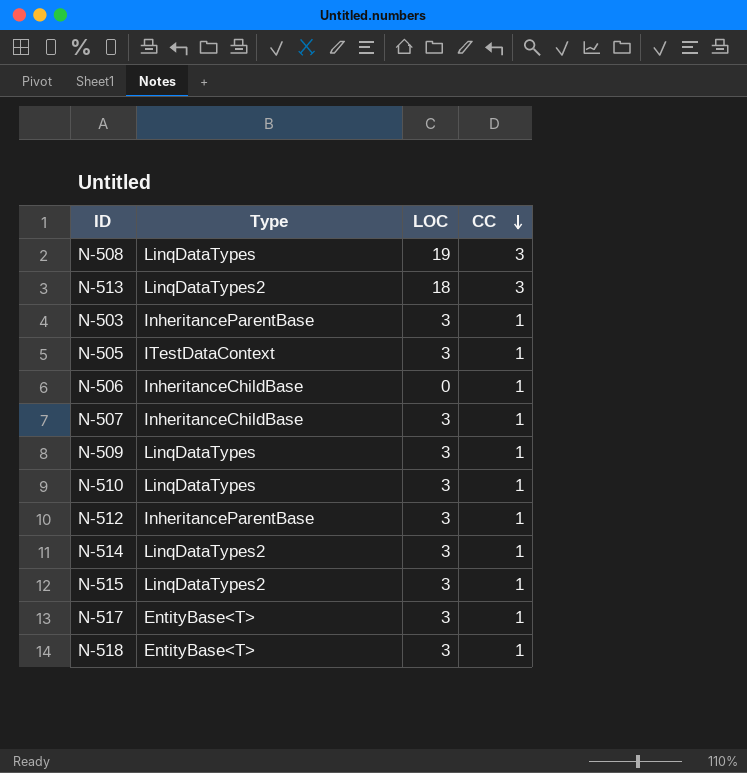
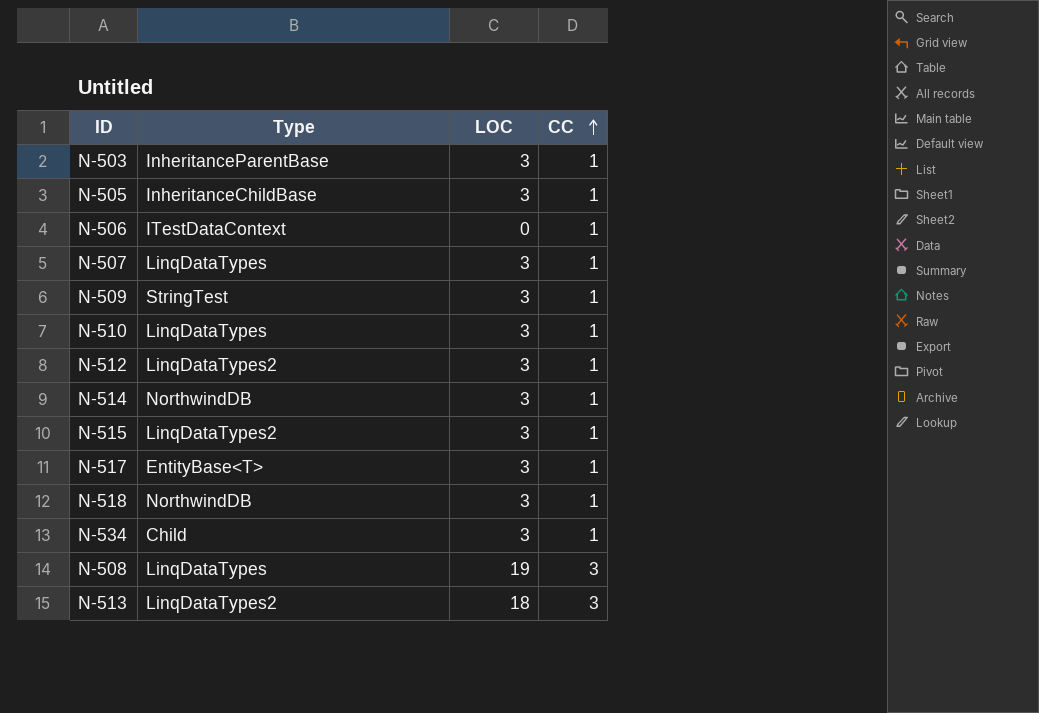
row order: CC descending -> CC ascending
N-505 | Type: ITestDataContext -> InheritanceChildBase
N-506 | Type: InheritanceChildBase -> ITestDataContext
N-507 | Type: InheritanceChildBase -> LinqDataTypes
N-509 | Type: LinqDataTypes -> StringTest
N-512 | Type: InheritanceParentBase -> LinqDataTypes2
N-514 | Type: LinqDataTypes2 -> NorthwindDB
N-518 | Type: EntityBase<T> -> NorthwindDB
row N-534: none -> Child | 3 | 1

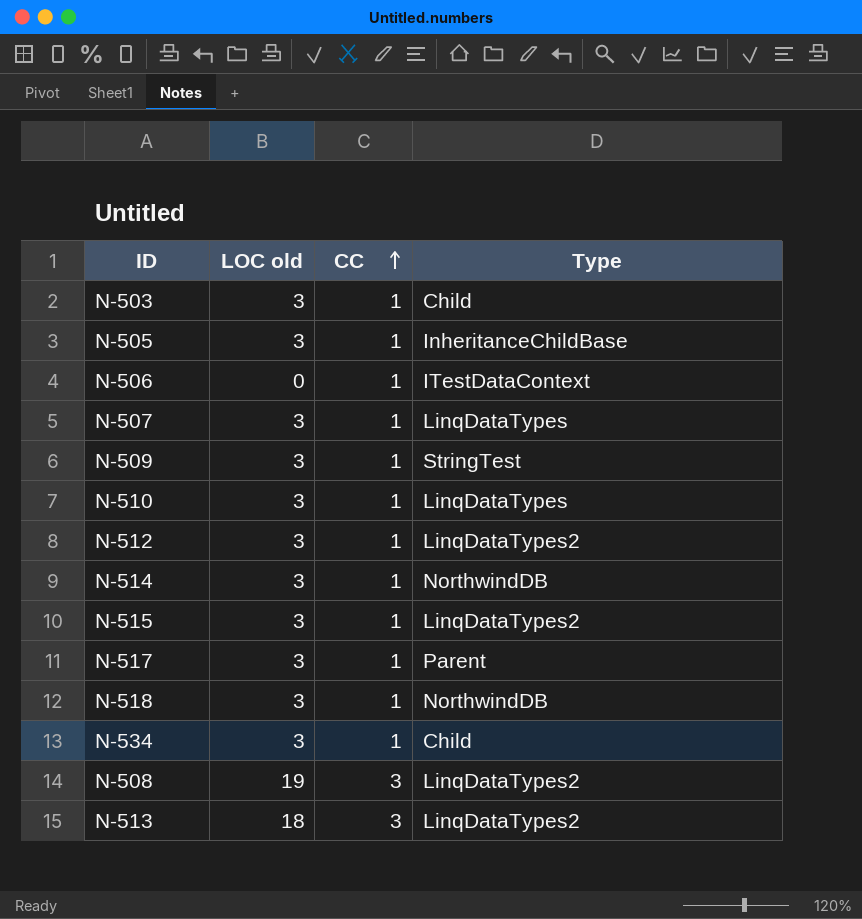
column name: LOC -> LOC old
column Type | position: 2 -> 4
N-503 | Type: InheritanceParentBase -> Child
N-517 | Type: EntityBase<T> -> Parent
N-508 | Type: LinqDataTypes -> LinqDataTypes2

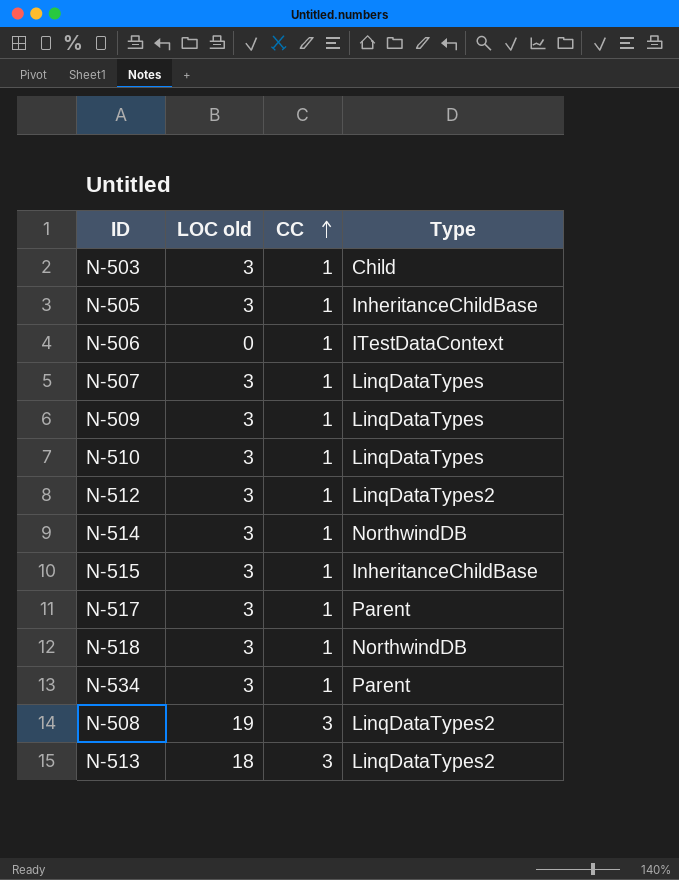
N-509 | Type: StringTest -> LinqDataTypes
N-515 | Type: LinqDataTypes2 -> InheritanceChildBase
N-534 | Type: Child -> Parent

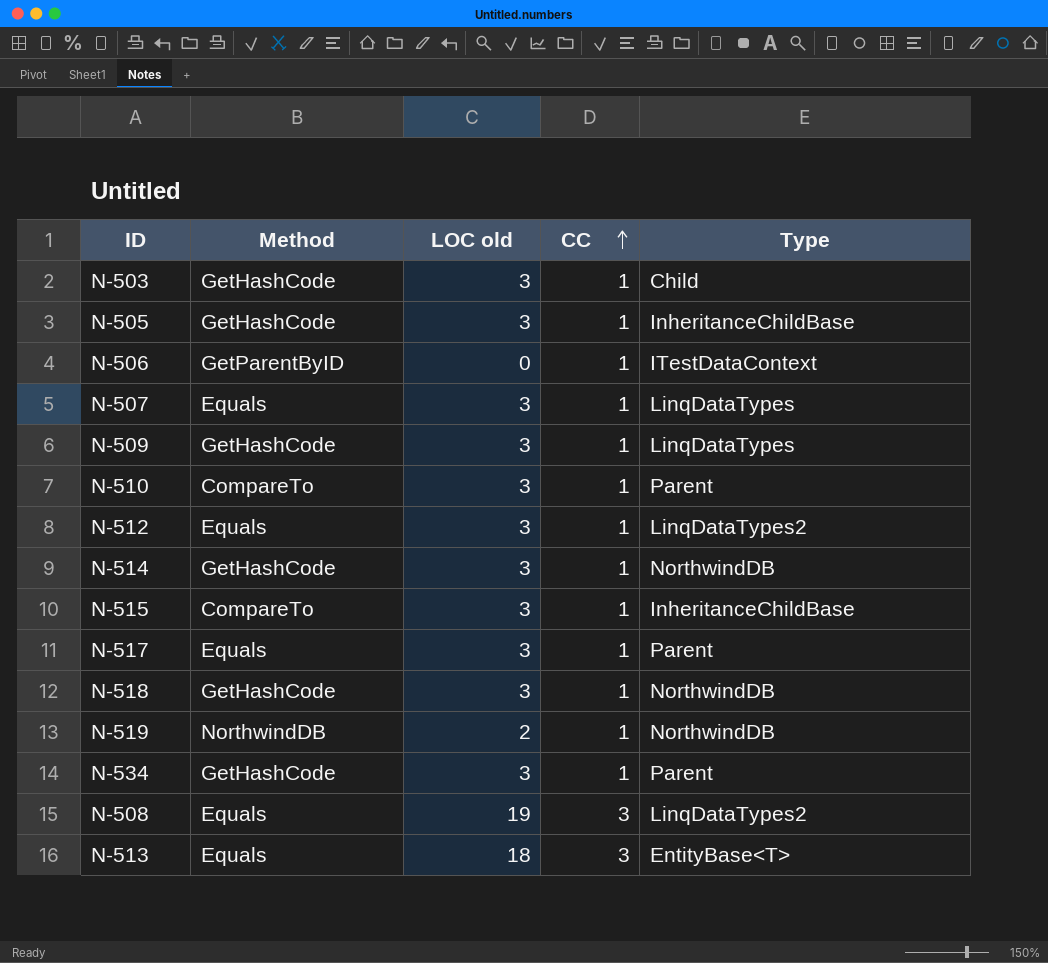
column Method | position: none -> 2
N-510 | Type: LinqDataTypes -> Parent
row N-519: none -> NorthwindDB | 2 | 1 | NorthwindDB
N-513 | Type: LinqDataTypes2 -> EntityBase<T>

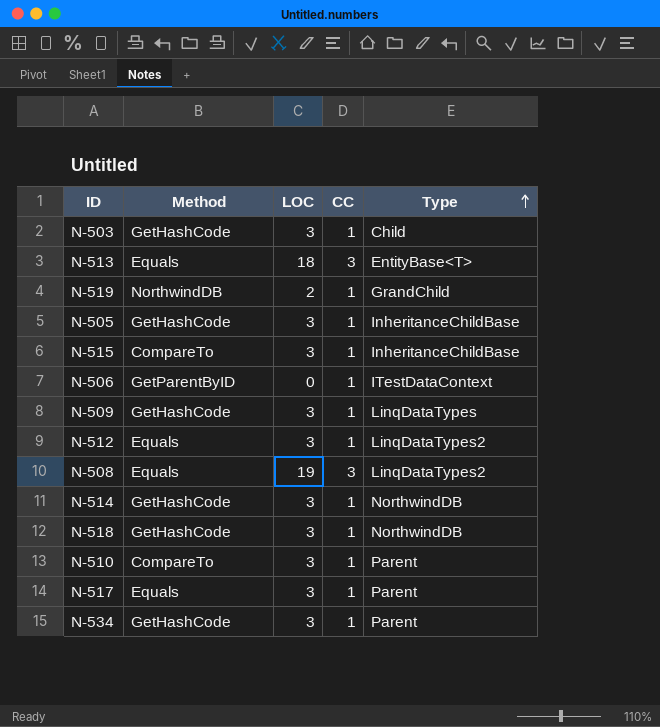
row order: CC ascending -> Type ascending
column name: LOC old -> LOC
row N-507: Equals | 3 | 1 | LinqDataTypes -> none
N-519 | Type: NorthwindDB -> GrandChild

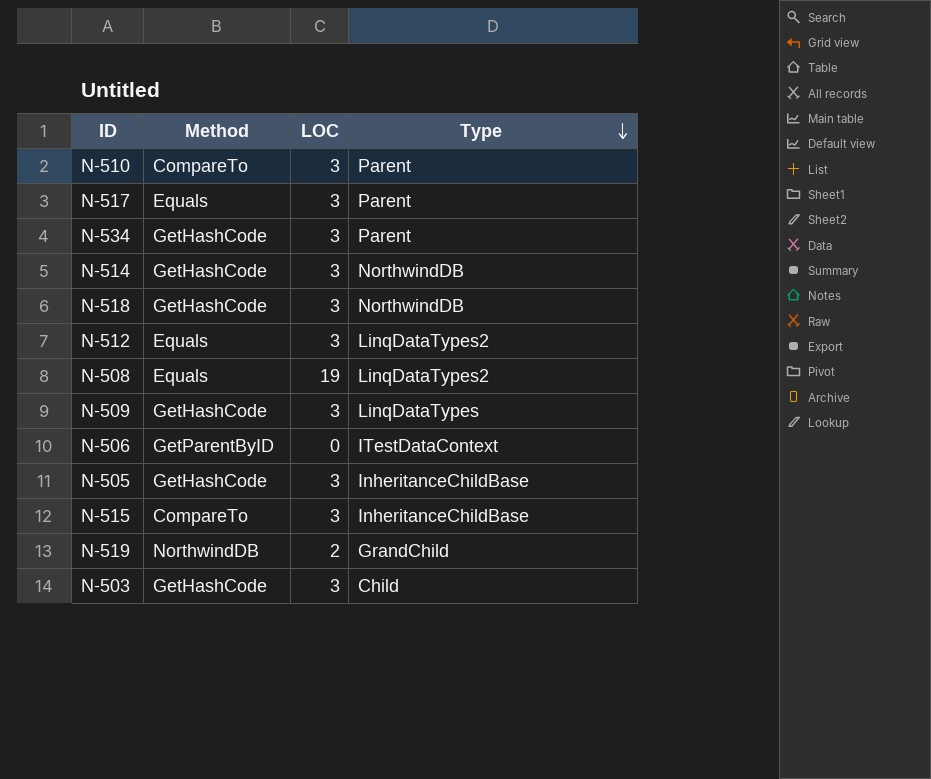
row order: Type ascending -> Type descending
column CC | position: 4 -> none
row N-513: Equals | 18 | 3 | EntityBase<T> -> none

